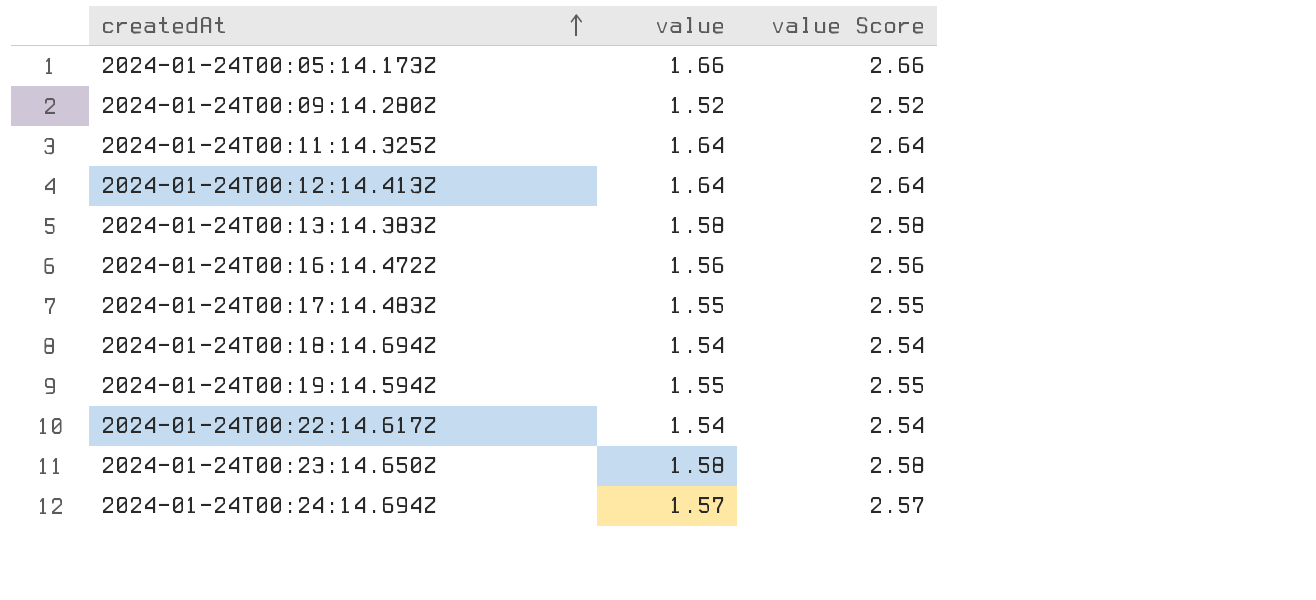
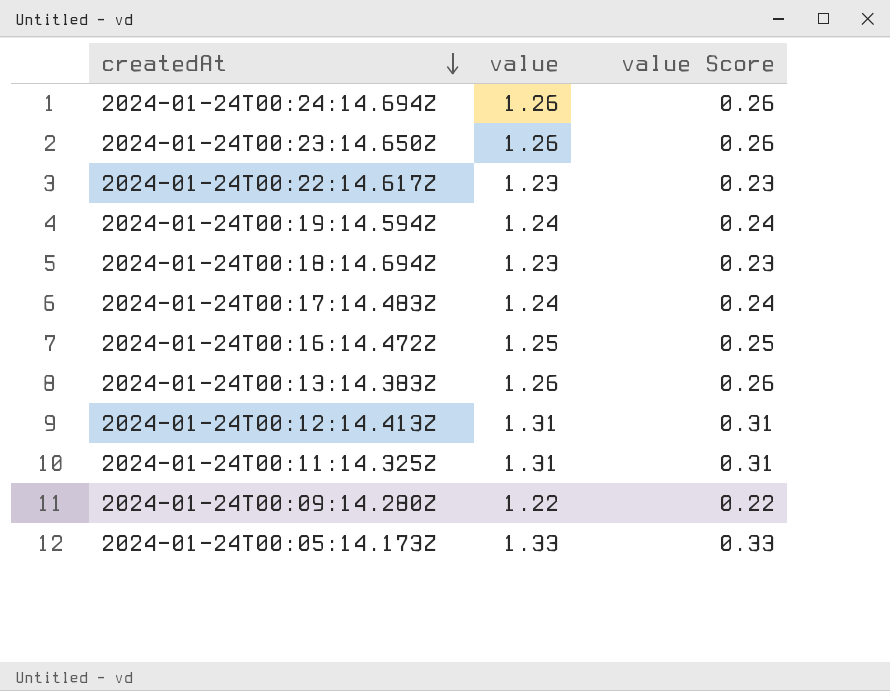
row order: createdAt ascending -> createdAt descending
column value Score | formula: [value] + 1 -> [value] - 1
2024-01-24T00:24:14.694Z | value: 1.57 -> 1.26
2024-01-24T00:23:14.650Z | value: 1.58 -> 1.26
2024-01-24T00:22:14.617Z | value: 1.54 -> 1.23
2024-01-24T00:19:14.594Z | value: 1.55 -> 1.24
2024-01-24T00:18:14.694Z | value: 1.54 -> 1.23
2024-01-24T00:17:14.483Z | value: 1.55 -> 1.24
2024-01-24T00:16:14.472Z | value: 1.56 -> 1.25
2024-01-24T00:13:14.383Z | value: 1.58 -> 1.26
2024-01-24T00:12:14.413Z | value: 1.64 -> 1.31
2024-01-24T00:11:14.325Z | value: 1.64 -> 1.31
2024-01-24T00:09:14.280Z | value: 1.52 -> 1.22
2024-01-24T00:05:14.173Z | value: 1.66 -> 1.33

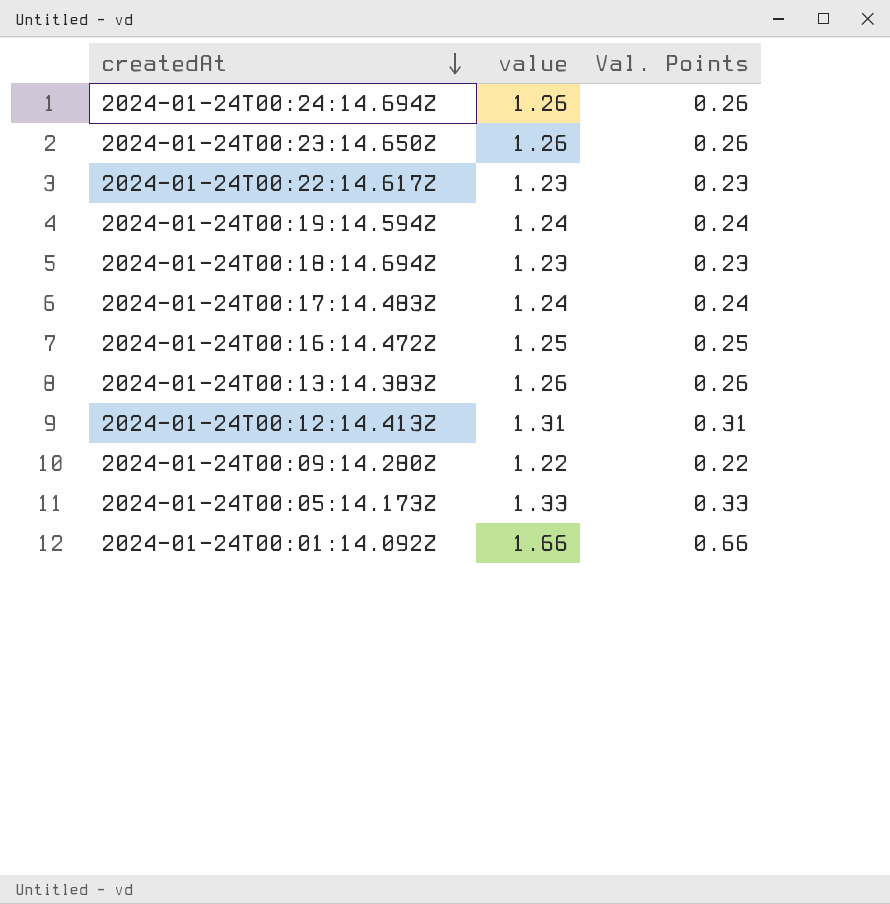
column name: value Score -> Val. Points
row 2024-01-24T00:11:14.325Z: 1.31 | 0.31 -> none
row 2024-01-24T00:01:14.092Z: none -> 1.66 | 0.66

